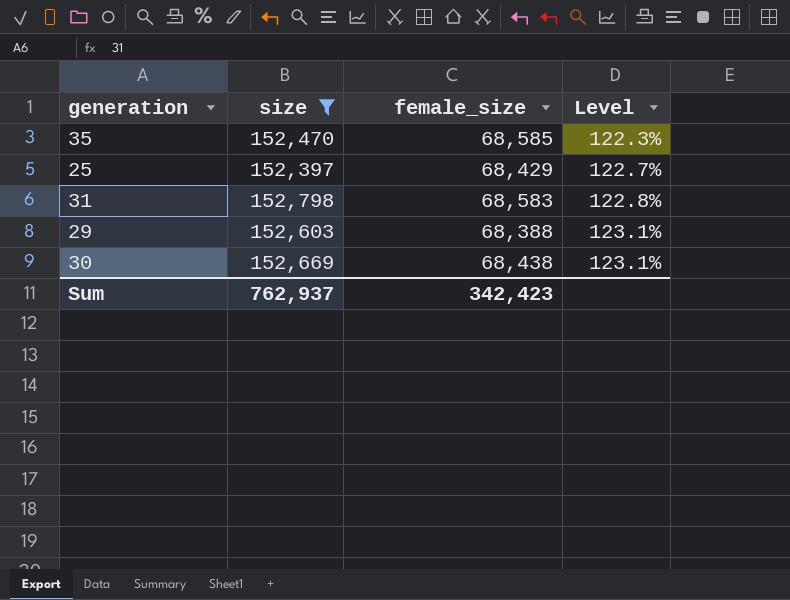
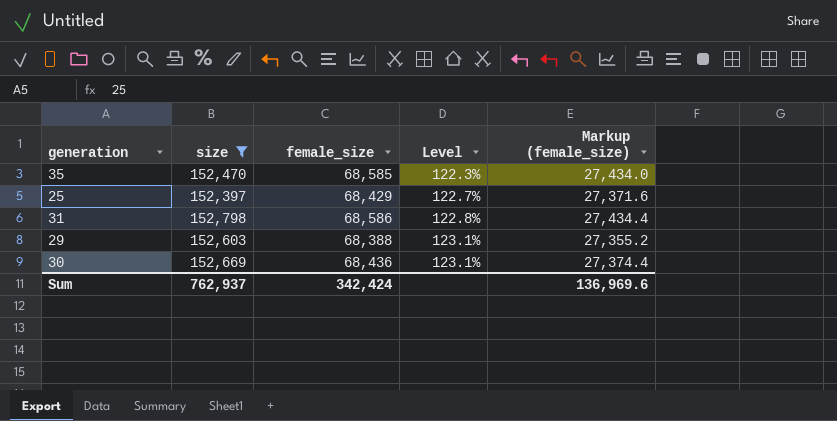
column Markup (female_size) | formula: none -> [female_size] * 0.4
31 | female_size: 68,583 -> 68,586
30 | female_size: 68,438 -> 68,436
Sum | female_size: 342,423 -> 342,424

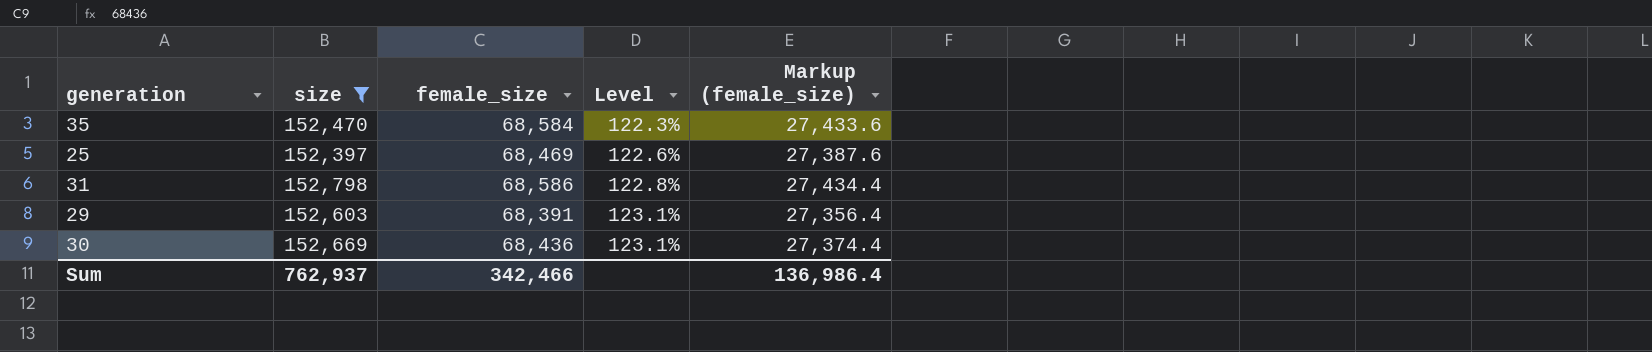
35 | female_size: 68,585 -> 68,584
35 | Markup (female_size): 27,434.0 -> 27,433.6
25 | female_size: 68,429 -> 68,469
25 | Level: 122.7% -> 122.6%
25 | Markup (female_size): 27,371.6 -> 27,387.6
29 | female_size: 68,388 -> 68,391
29 | Markup (female_size): 27,355.2 -> 27,356.4
Sum | female_size: 342,424 -> 342,466
Sum | Markup (female_size): 136,969.6 -> 136,986.4

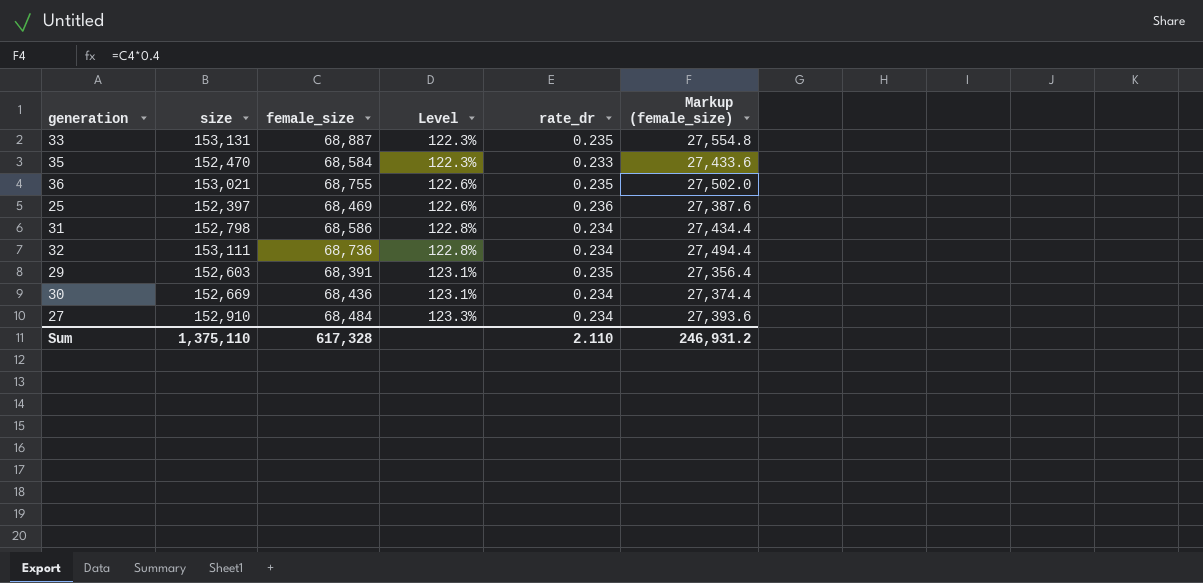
filter: size <= 152,798 -> none
column rate_dr | position: none -> 5
Sum | size: 762,937 -> 1,375,110
Sum | female_size: 342,466 -> 617,328
Sum | Markup (female_size): 136,986.4 -> 246,931.2

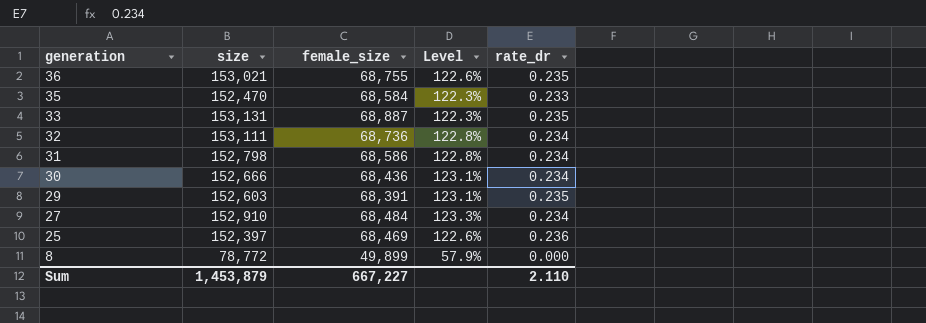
row order: Level ascending -> generation descending
column Markup (female_size) | formula: [female_size] * 0.4 -> none
30 | size: 152,669 -> 152,666
row 8: none -> 78,772 | 49,899 | 57.9% | 0.000
Sum | size: 1,375,110 -> 1,453,879
Sum | female_size: 617,328 -> 667,227

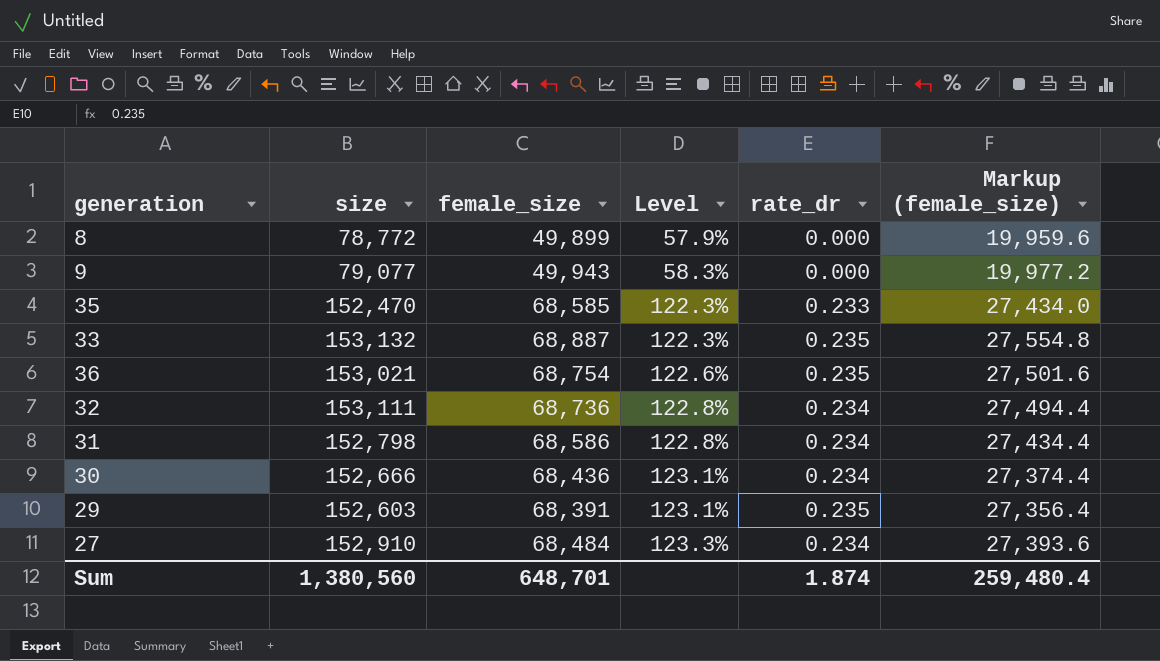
row order: generation descending -> Level ascending
column Markup (female_size) | formula: none -> [female_size] * 0.4
row 25: 152,397 | 68,469 | 122.6% | 0.236 -> none
row 9: none -> 79,077 | 49,943 | 58.3% | 0.000 | 19,977.2
35 | female_size: 68,584 -> 68,585
33 | size: 153,131 -> 153,132
36 | female_size: 68,755 -> 68,754
Sum | size: 1,453,879 -> 1,380,560
Sum | female_size: 667,227 -> 648,701
Sum | rate_dr: 2.110 -> 1.874

